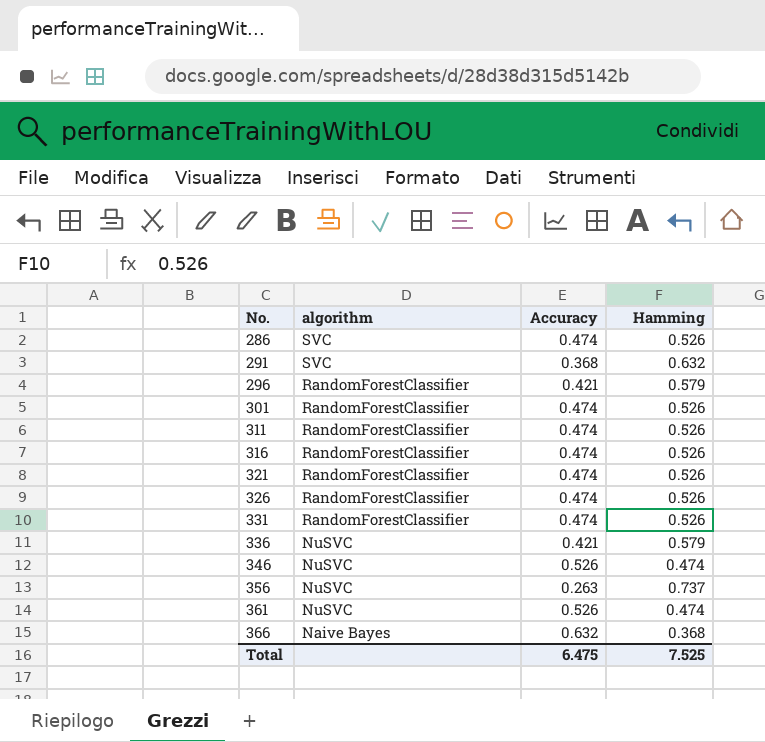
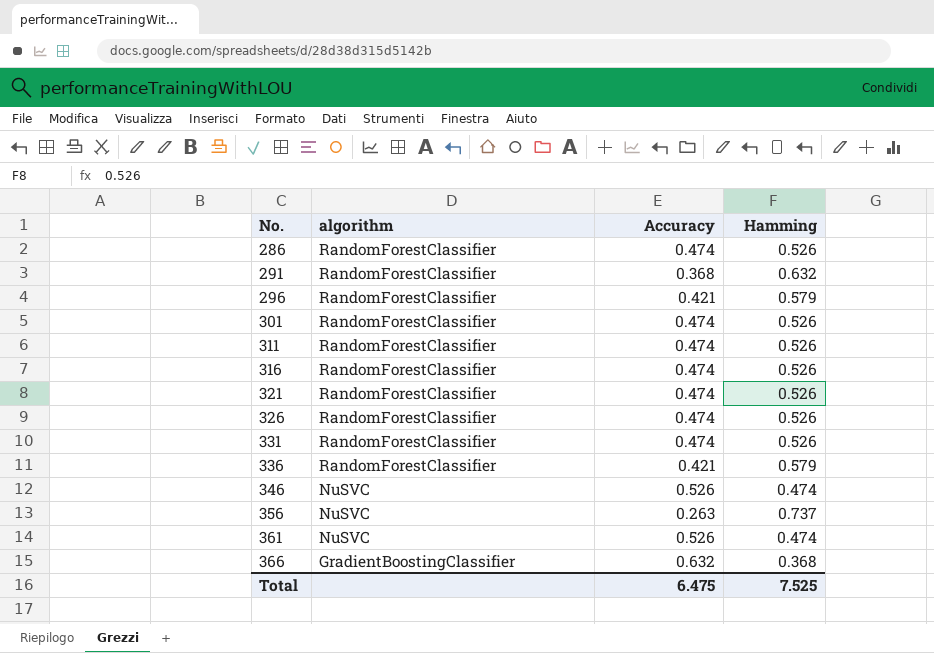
286 | algorithm: SVC -> RandomForestClassifier
291 | algorithm: SVC -> RandomForestClassifier
336 | algorithm: NuSVC -> RandomForestClassifier
366 | algorithm: Naive Bayes -> GradientBoostingClassifier

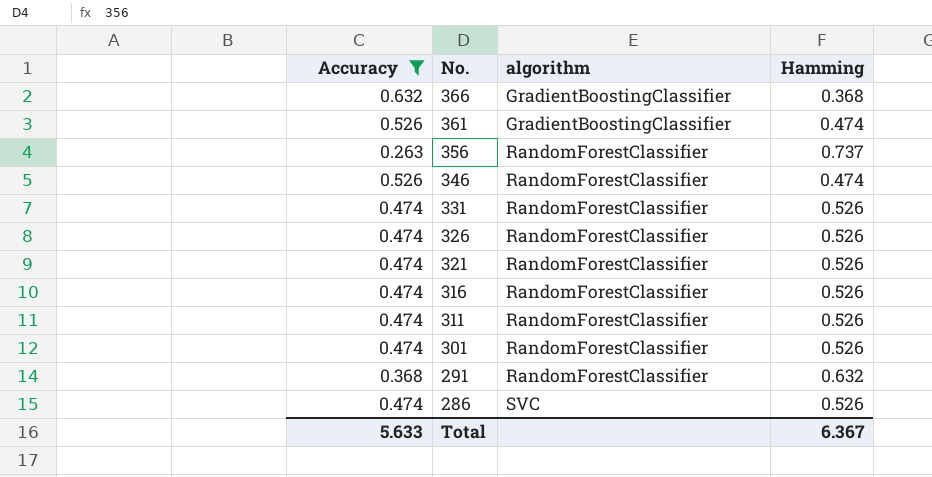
filter: none -> Accuracy != 0.421
row order: No. ascending -> No. descending
column Accuracy | position: 3 -> 1
361 | algorithm: NuSVC -> GradientBoostingClassifier
356 | algorithm: NuSVC -> RandomForestClassifier
346 | algorithm: NuSVC -> RandomForestClassifier
286 | algorithm: RandomForestClassifier -> SVC
Total | Accuracy: 6.475 -> 5.633
Total | Hamming: 7.525 -> 6.367

